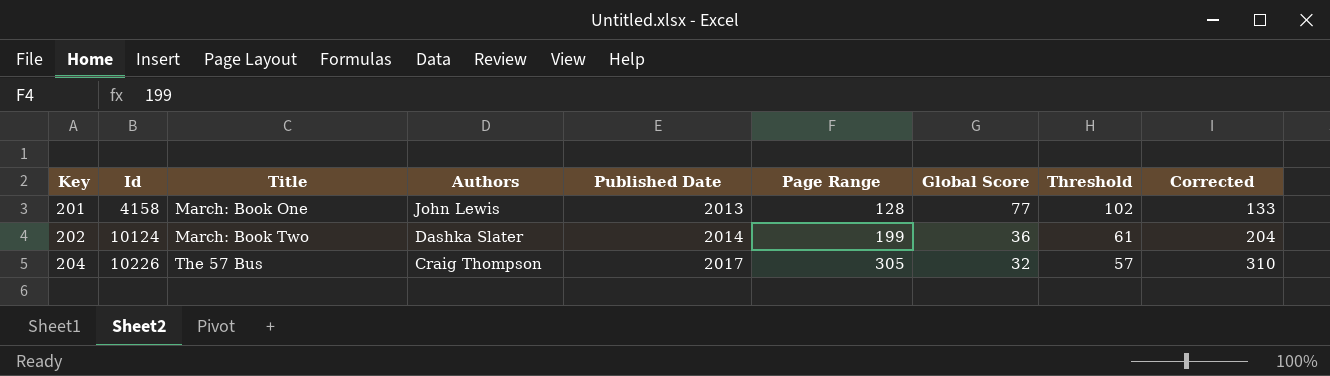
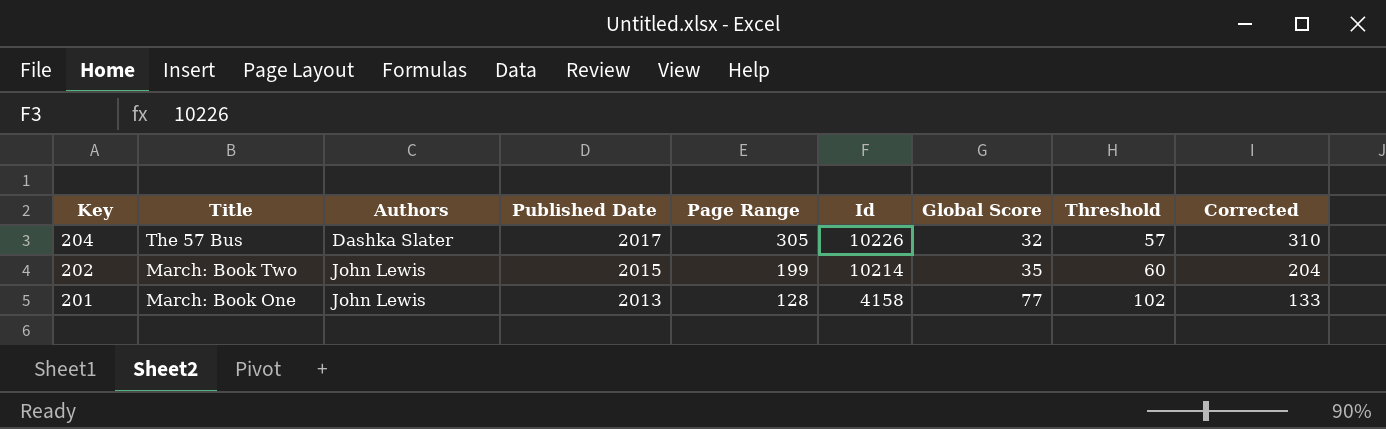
row order: Key ascending -> Key descending
column Id | position: 2 -> 6
204 | Authors: Craig Thompson -> Dashka Slater
202 | Authors: Dashka Slater -> John Lewis
202 | Published Date: 2014 -> 2015
202 | Id: 10124 -> 10214
202 | Global Score: 36 -> 35
202 | Threshold: 61 -> 60

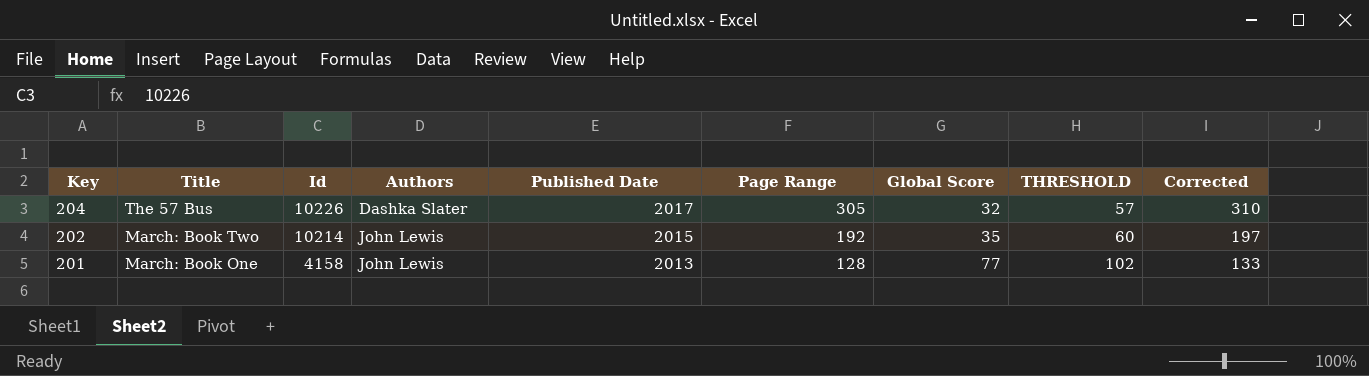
column Id | position: 6 -> 3
column name: Threshold -> THRESHOLD
202 | Page Range: 199 -> 192
202 | Corrected: 204 -> 197

